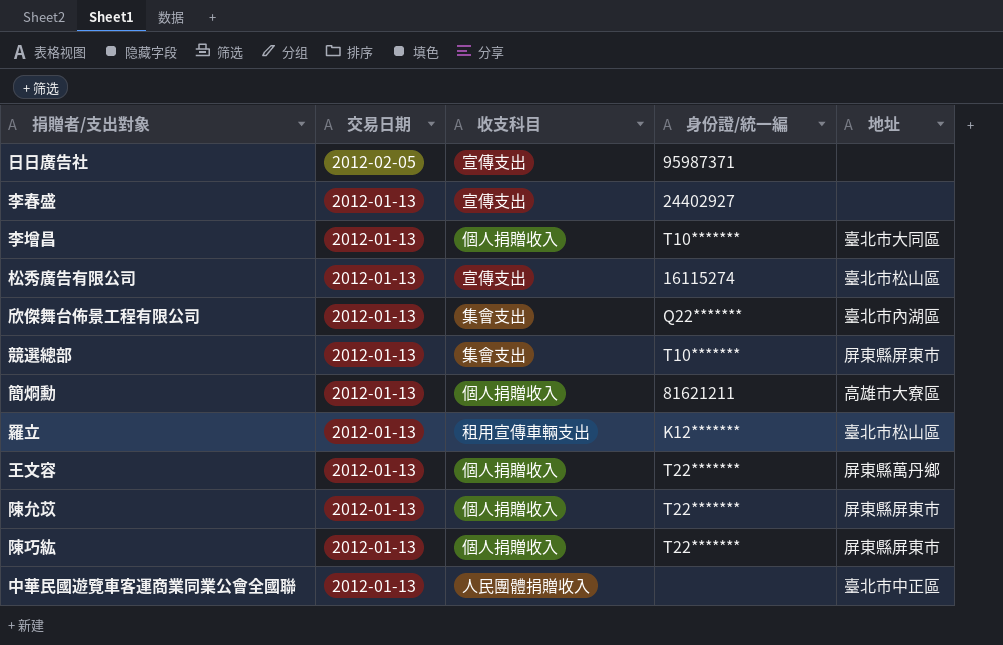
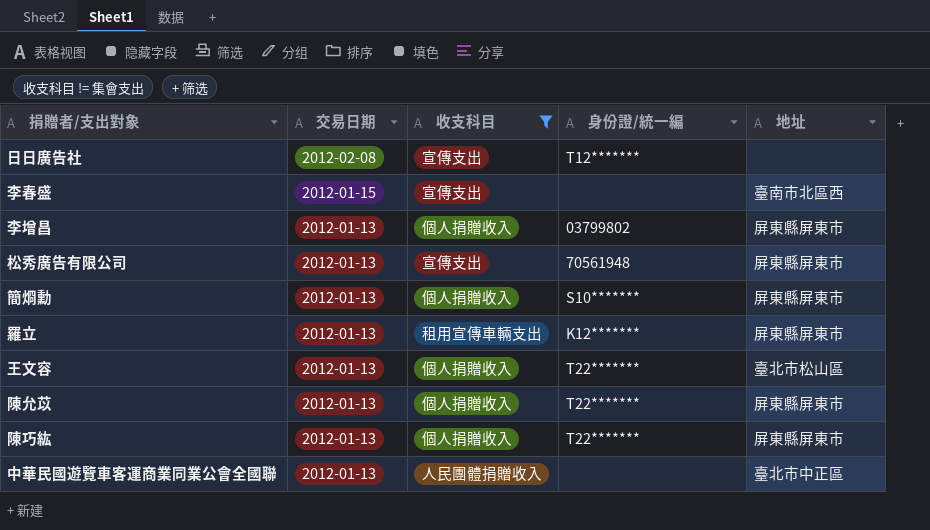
filter: none -> 收支科目 != 集會支出
日日廣告社 | 交易日期: 2012-02-05 -> 2012-02-08
日日廣告社 | 身份證/統一編: 95987371 -> T12*******
李春盛 | 交易日期: 2012-01-13 -> 2012-01-15
李春盛 | 身份證/統一編: 24402927 -> none
李春盛 | 地址: none -> 臺南市北區西
李增昌 | 身份證/統一編: T10******* -> 03799802
李增昌 | 地址: 臺北市大同區 -> 屏東縣屏東市
松秀廣告有限公司 | 身份證/統一編: 16115274 -> 70561948
松秀廣告有限公司 | 地址: 臺北市松山區 -> 屏東縣屏東市
簡烱勳 | 身份證/統一編: 81621211 -> S10*******
簡烱勳 | 地址: 高雄市大寮區 -> 屏東縣屏東市
羅立 | 地址: 臺北市松山區 -> 屏東縣屏東市
王文容 | 地址: 屏東縣萬丹鄉 -> 臺北市松山區

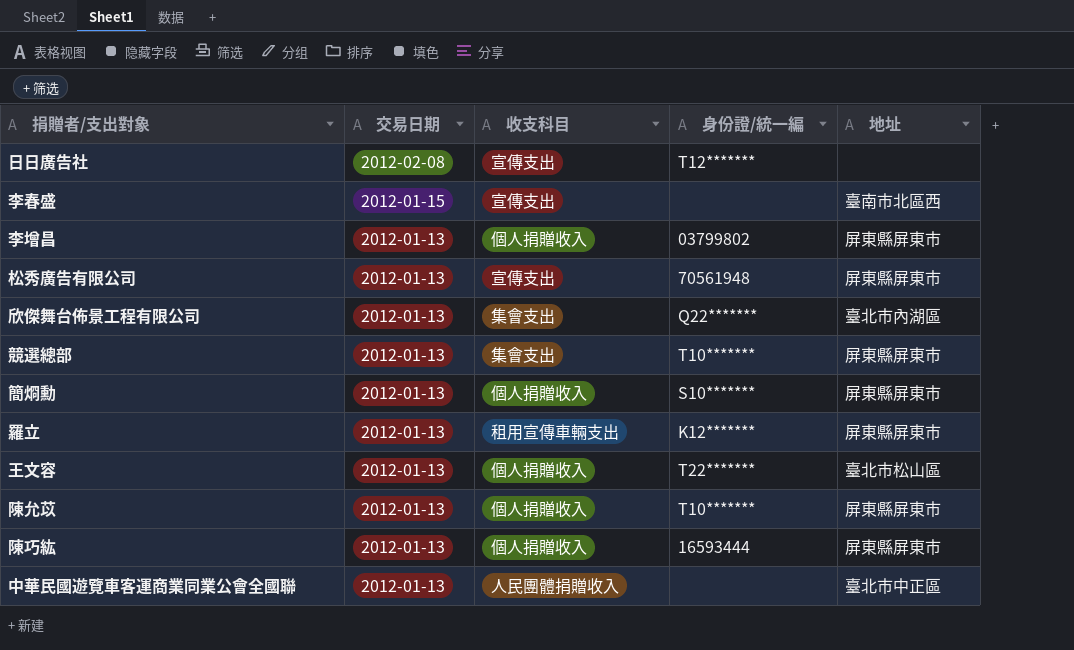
filter: 收支科目 != 集會支出 -> none
陳允苡 | 身份證/統一編: T22******* -> T10*******
陳巧紘 | 身份證/統一編: T22******* -> 16593444

